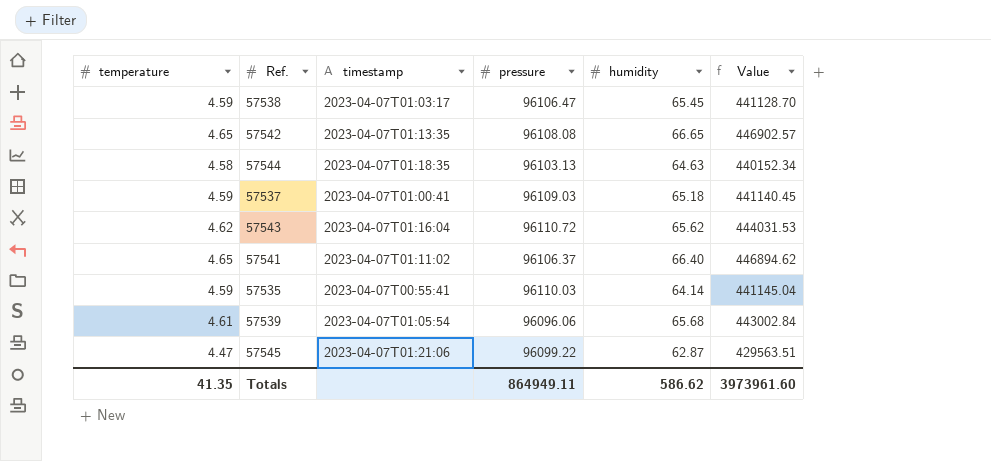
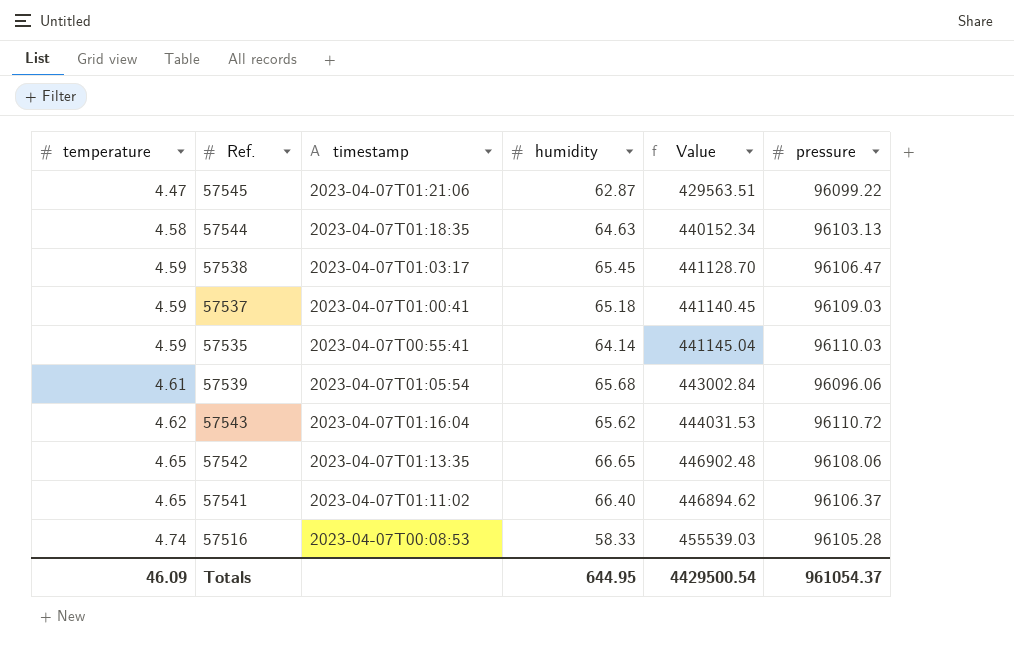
row order: none -> temperature ascending
column pressure | position: 4 -> 6
57542 | Value: 446902.57 -> 446902.48
57542 | pressure: 96108.08 -> 96108.06
row 57516: none -> 4.74 | 2023-04-07T00:08:53 | 58.33 | 455539.03 | 96105.28
Totals | temperature: 41.35 -> 46.09
Totals | humidity: 586.62 -> 644.95
Totals | Value: 3973961.60 -> 4429500.54
Totals | pressure: 864949.11 -> 961054.37

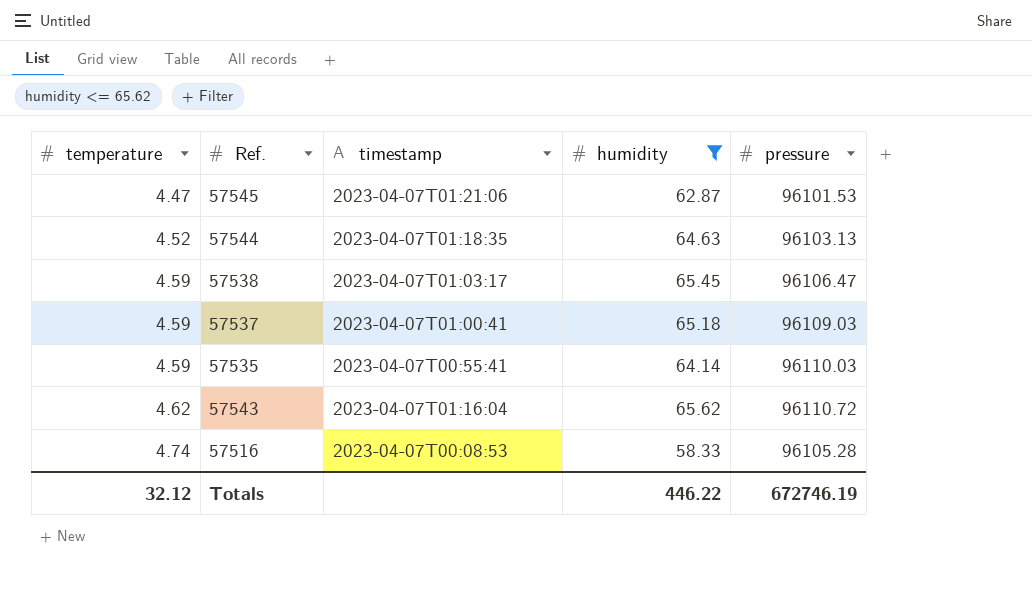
filter: none -> humidity <= 65.62
column Value | formula: [temperature] * [pressure] -> none
57545 | pressure: 96099.22 -> 96101.53
57544 | temperature: 4.58 -> 4.52
Totals | temperature: 46.09 -> 32.12
Totals | humidity: 644.95 -> 446.22
Totals | pressure: 961054.37 -> 672746.19

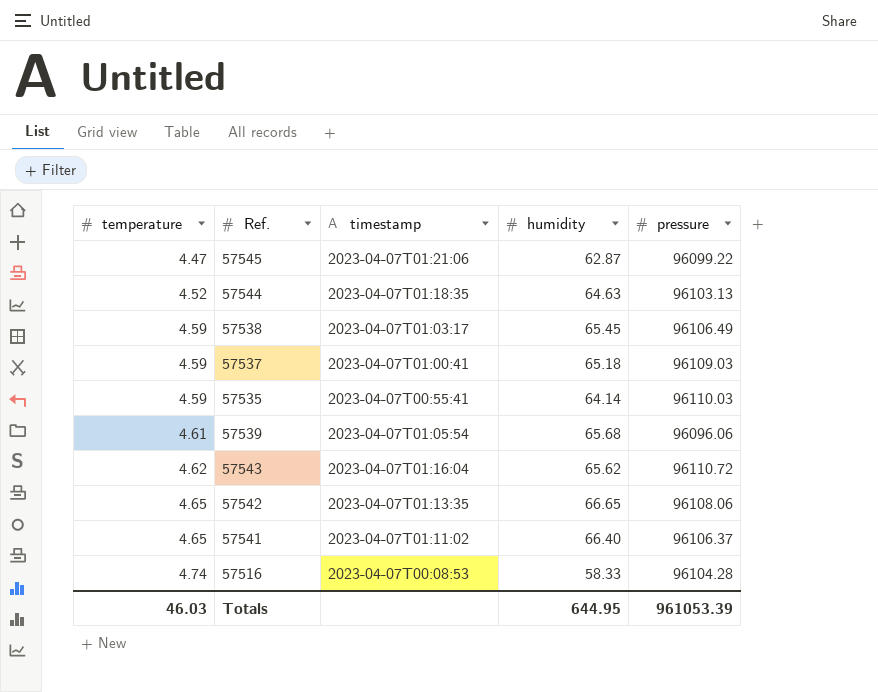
filter: humidity <= 65.62 -> none
57545 | pressure: 96101.53 -> 96099.22
57538 | pressure: 96106.47 -> 96106.49
57516 | pressure: 96105.28 -> 96104.28
Totals | temperature: 32.12 -> 46.03
Totals | humidity: 446.22 -> 644.95
Totals | pressure: 672746.19 -> 961053.39

